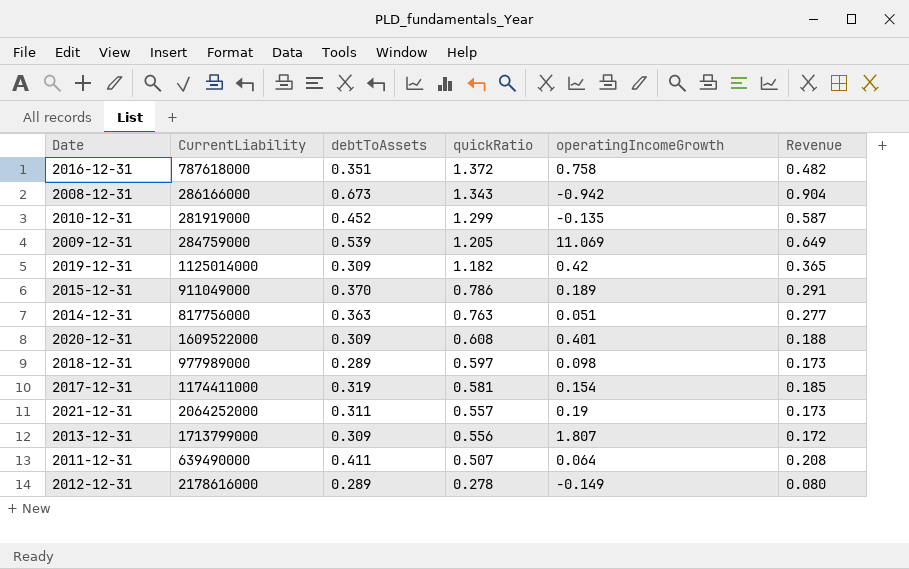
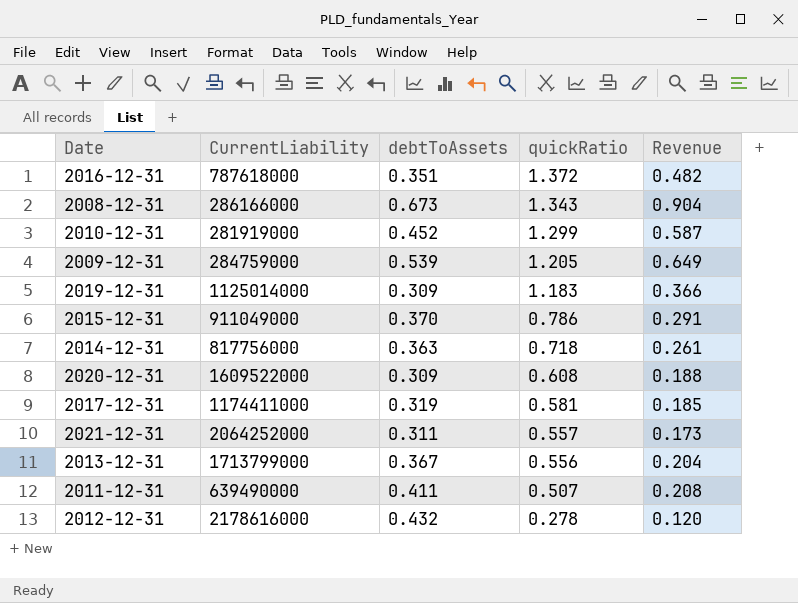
column operatingIncomeGrowth | position: 5 -> none
row 2018-12-31: 977989000 | 0.289 | 0.597 | 0.098 | 0.173 -> none
2019-12-31 | quickRatio: 1.182 -> 1.183
2019-12-31 | Revenue: 0.365 -> 0.366
2014-12-31 | quickRatio: 0.763 -> 0.718
2014-12-31 | Revenue: 0.277 -> 0.261
2013-12-31 | debtToAssets: 0.309 -> 0.367
2013-12-31 | Revenue: 0.172 -> 0.204
2012-12-31 | debtToAssets: 0.289 -> 0.432
2012-12-31 | Revenue: 0.080 -> 0.120

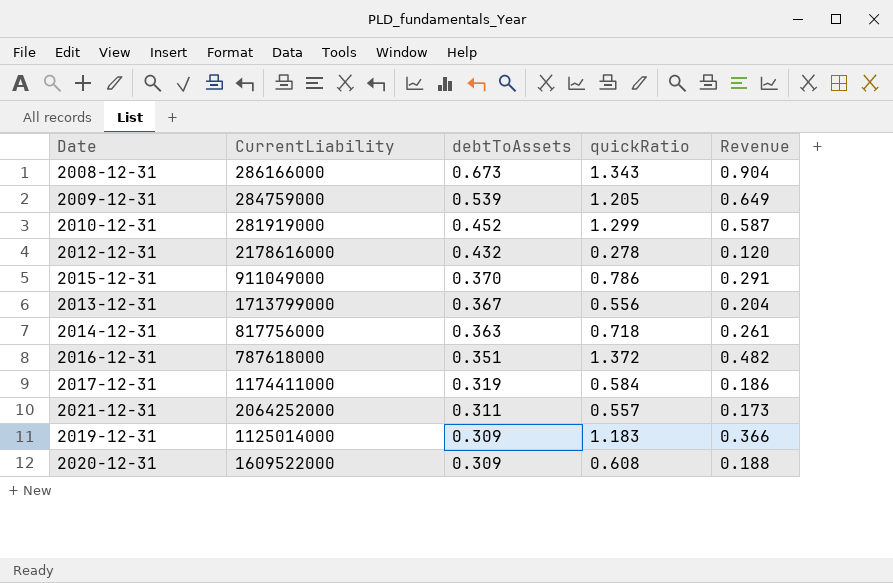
row order: quickRatio descending -> debtToAssets descending
row 2011-12-31: 639490000 | 0.411 | 0.507 | 0.208 -> none
2017-12-31 | quickRatio: 0.581 -> 0.584
2017-12-31 | Revenue: 0.185 -> 0.186

